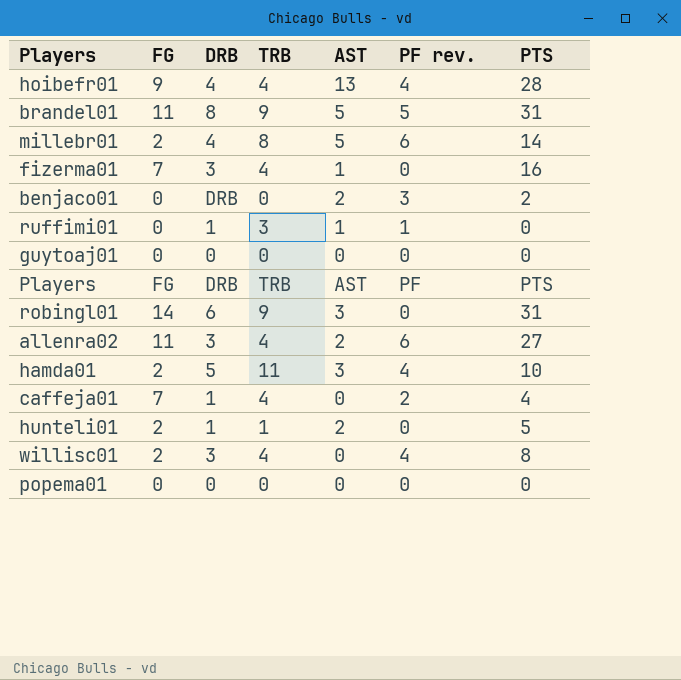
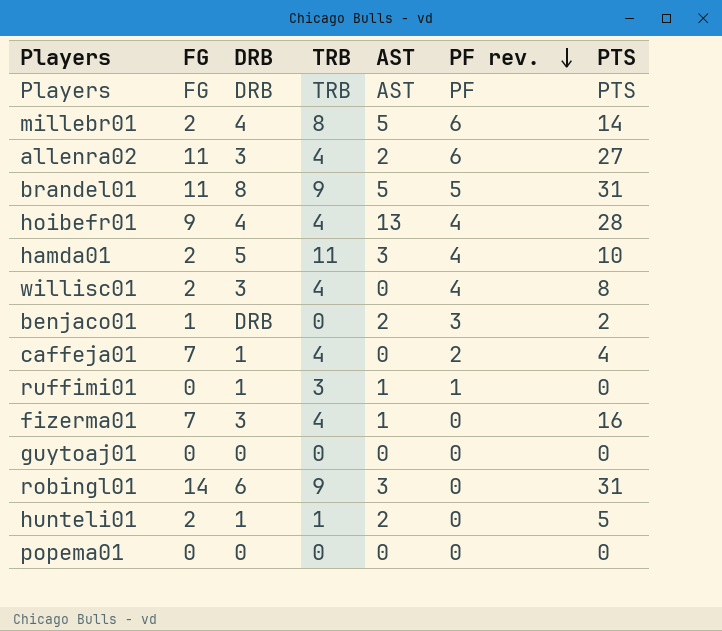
row order: none -> PF rev. descending
benjaco01 | FG: 0 -> 1

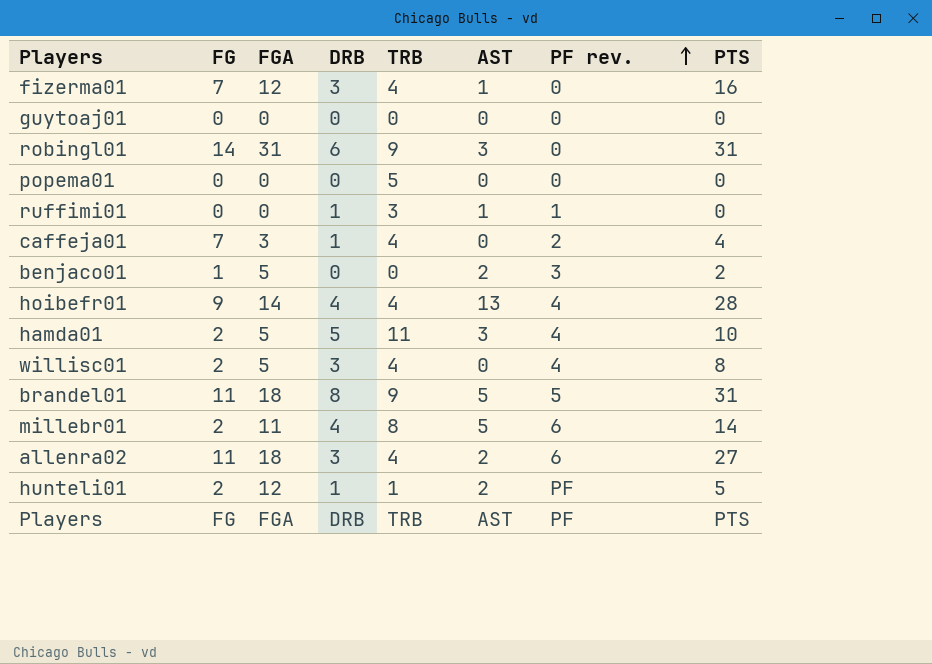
row order: PF rev. descending -> PF rev. ascending
column FGA | position: none -> 3
popema01 | TRB: 0 -> 5
benjaco01 | DRB: DRB -> 0
hunteli01 | PF rev.: 0 -> PF

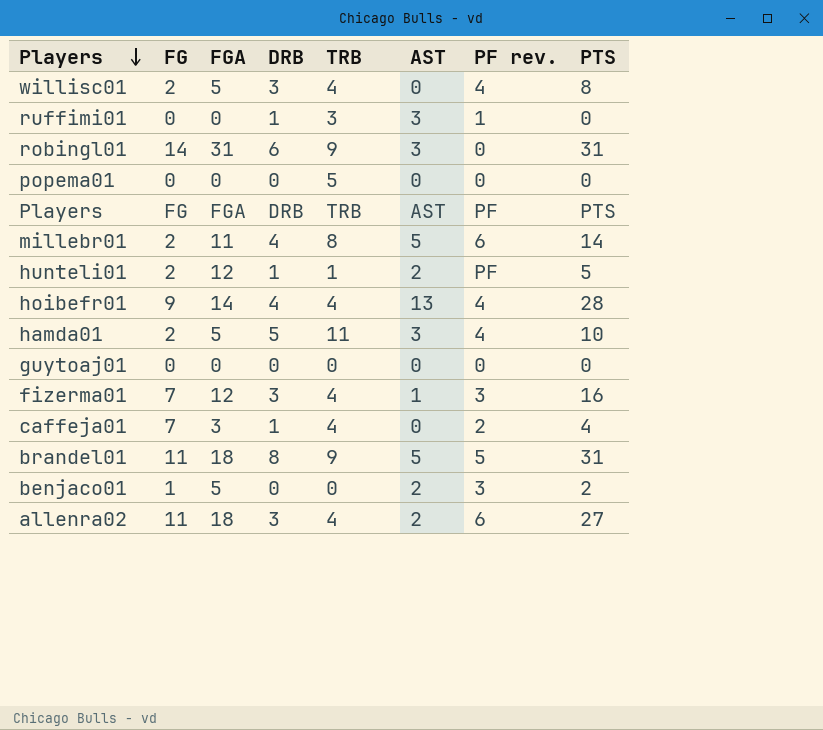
row order: PF rev. ascending -> Players descending
ruffimi01 | AST: 1 -> 3
fizerma01 | PF rev.: 0 -> 3

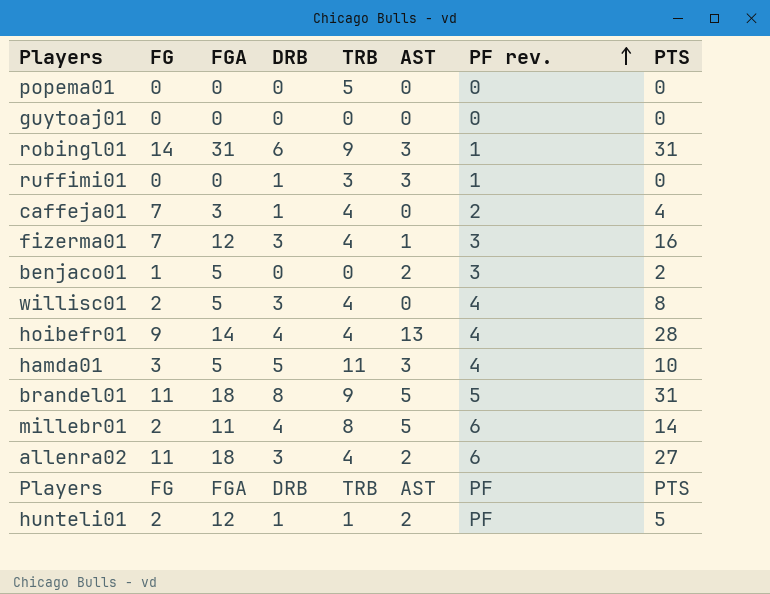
row order: Players descending -> PF rev. ascending
robingl01 | PF rev.: 0 -> 1
hamda01 | FG: 2 -> 3

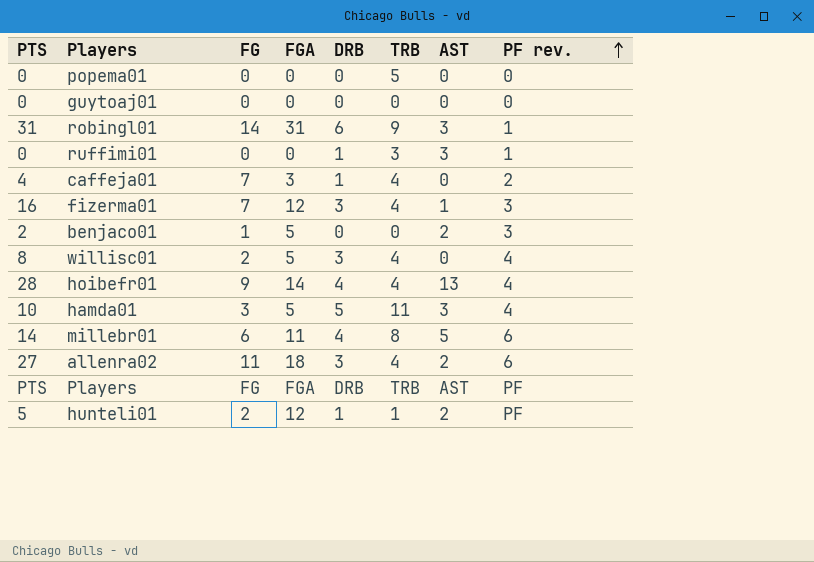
column PTS | position: 8 -> 1
row brandel01: 11 | 18 | 8 | 9 | 5 | 5 | 31 -> none
millebr01 | FG: 2 -> 6

